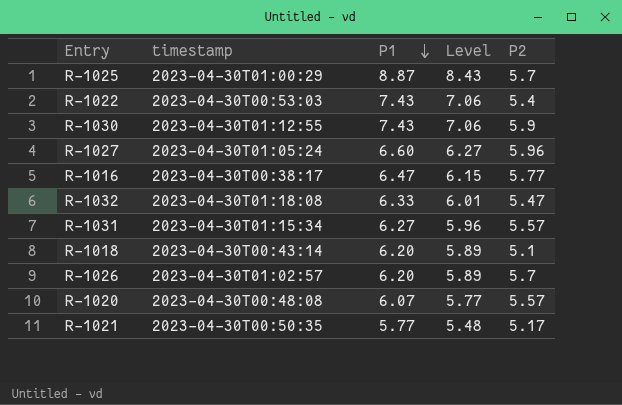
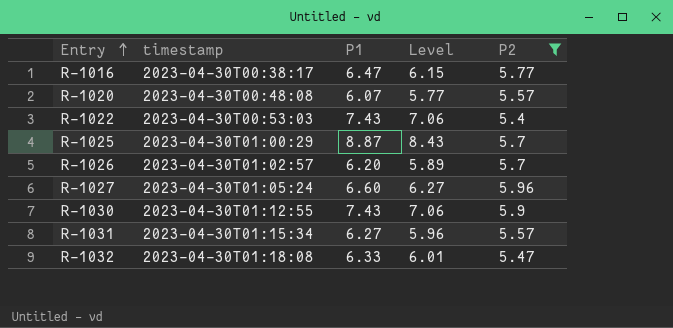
filter: none -> P2 >= 5.4
row order: P1 descending -> Entry ascending

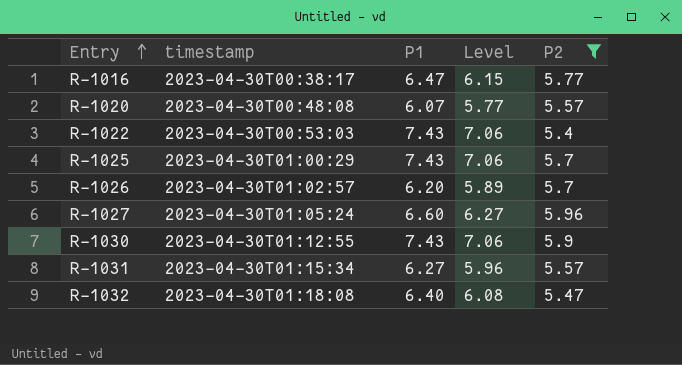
R-1025 | P1: 8.87 -> 7.43
R-1025 | Level: 8.43 -> 7.06
R-1032 | P1: 6.33 -> 6.40
R-1032 | Level: 6.01 -> 6.08

